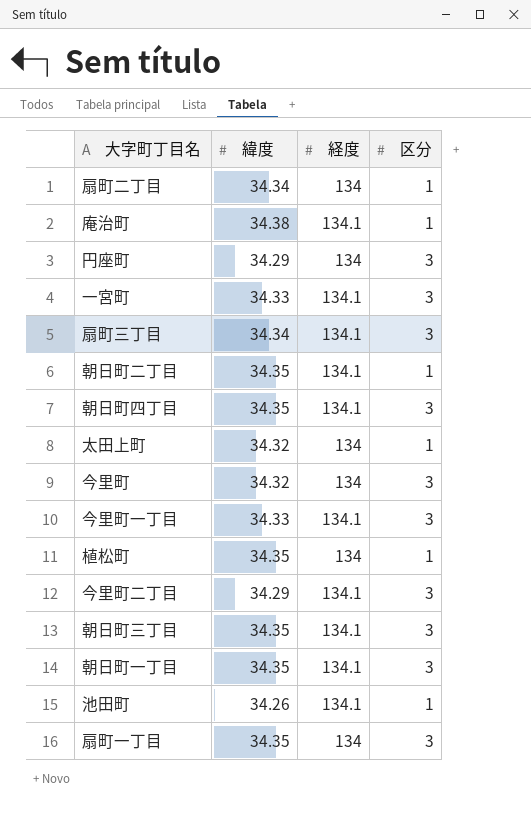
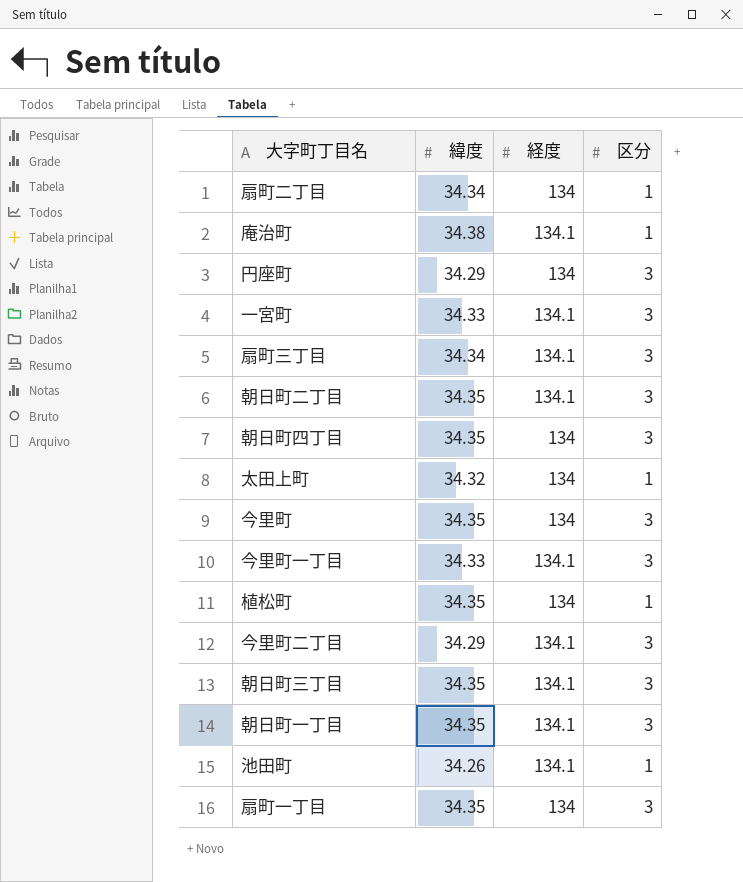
朝日町二丁目 | 区分: 1 -> 3
朝日町四丁目 | 経度: 134.1 -> 134
今里町 | 緯度: 34.32 -> 34.35

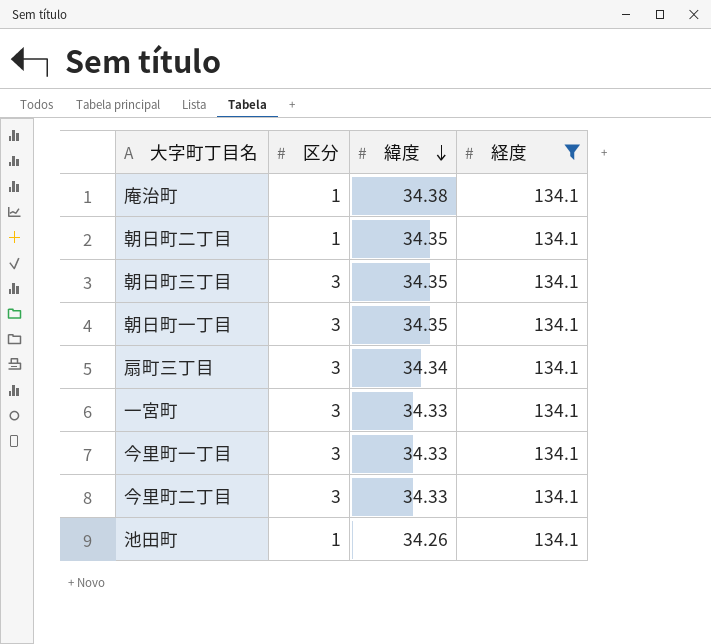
filter: none -> 経度 = 134.1
row order: none -> 緯度 descending
column 区分 | position: 4 -> 2
朝日町二丁目 | 区分: 3 -> 1
今里町二丁目 | 緯度: 34.29 -> 34.33

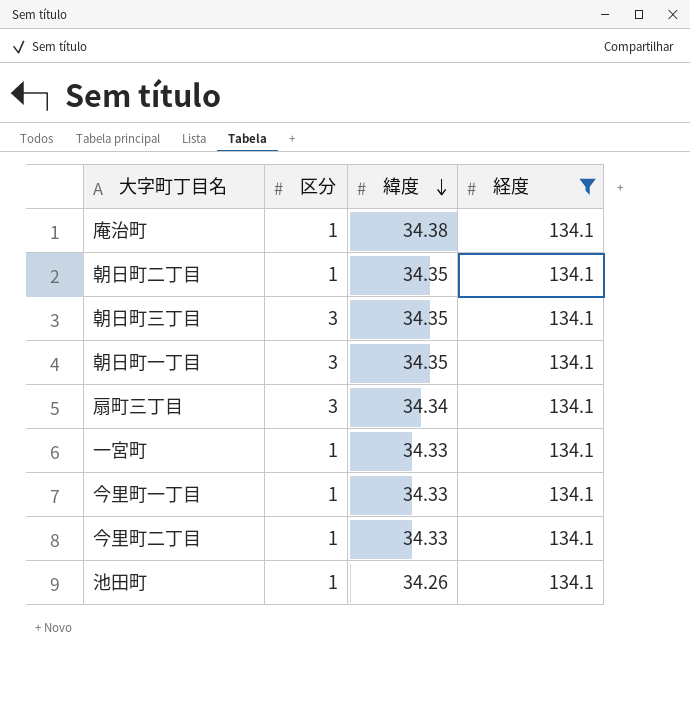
一宮町 | 区分: 3 -> 1
今里町一丁目 | 区分: 3 -> 1
今里町二丁目 | 区分: 3 -> 1

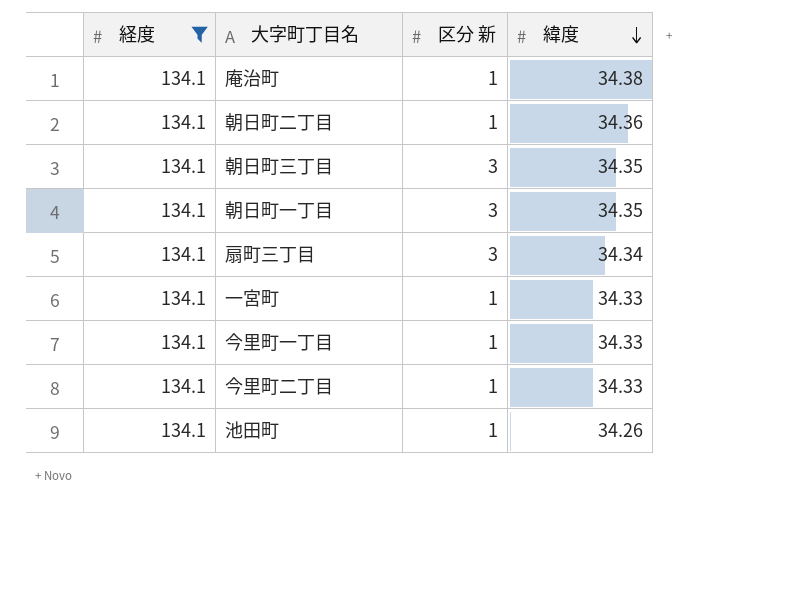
column 経度 | position: 4 -> 1
column name: 区分 -> 区分 新
朝日町二丁目 | 緯度: 34.35 -> 34.36

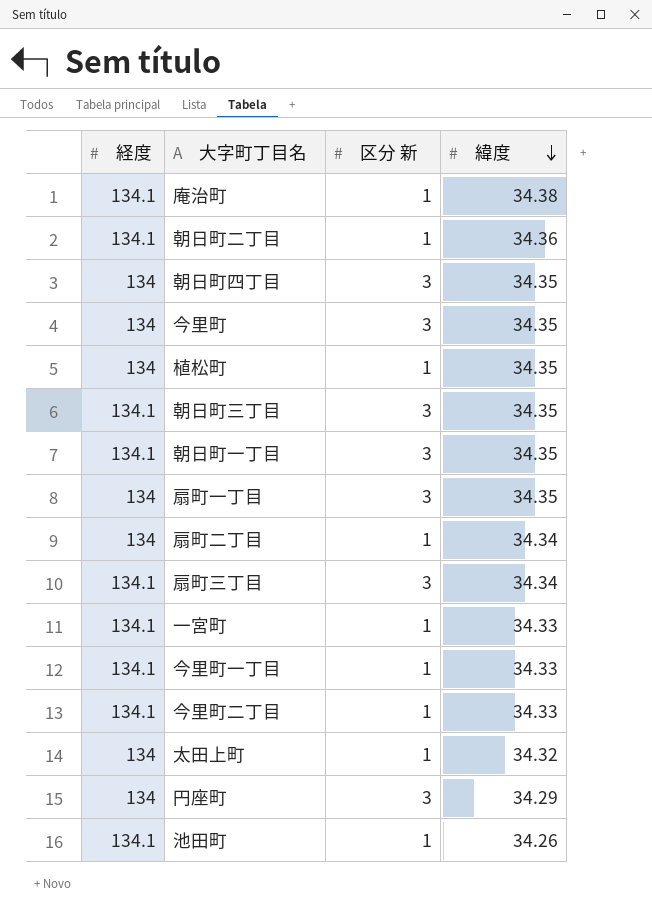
filter: 経度 = 134.1 -> none

